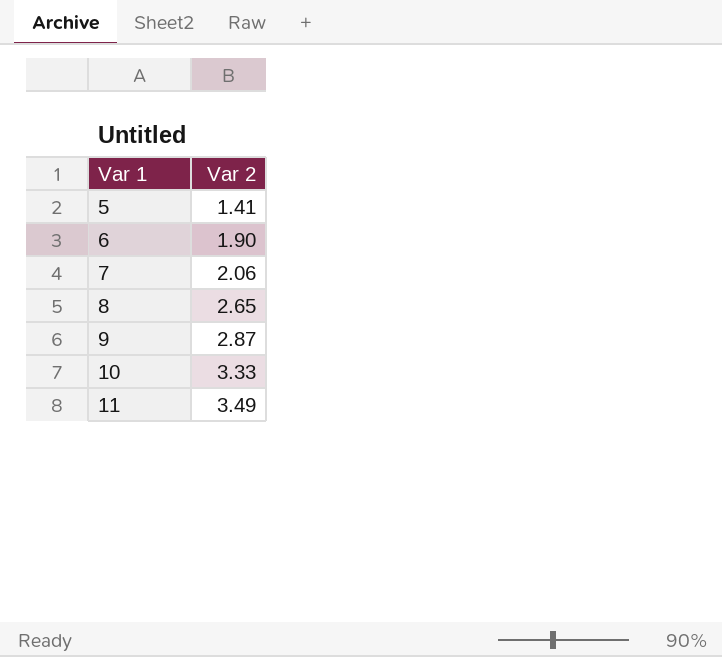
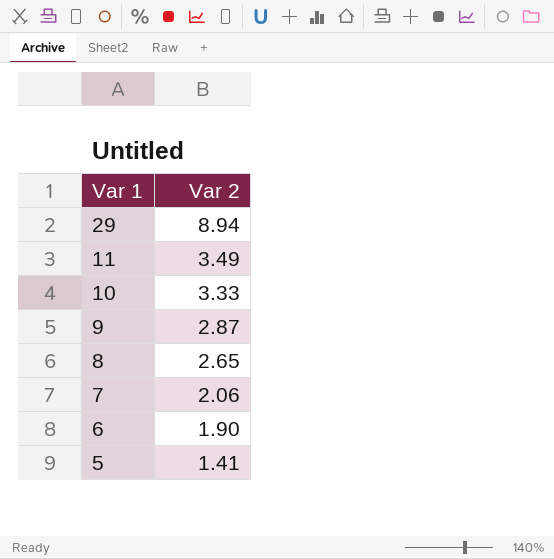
row order: Var 1 ascending -> Var 1 descending
row 29: none -> 8.94

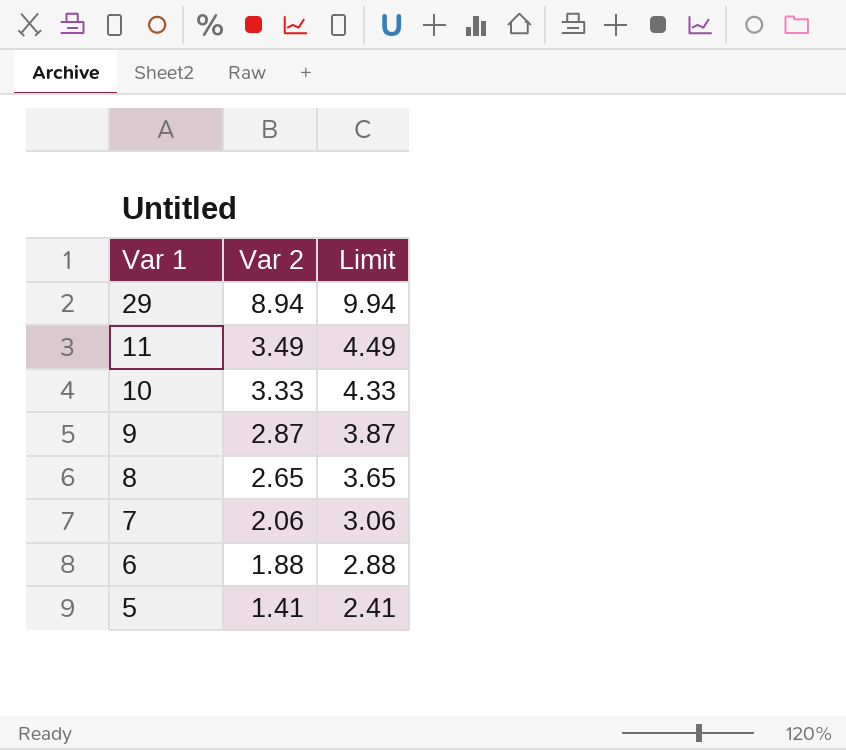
column Limit | formula: none -> [Var 2] + 1
6 | Var 2: 1.90 -> 1.88

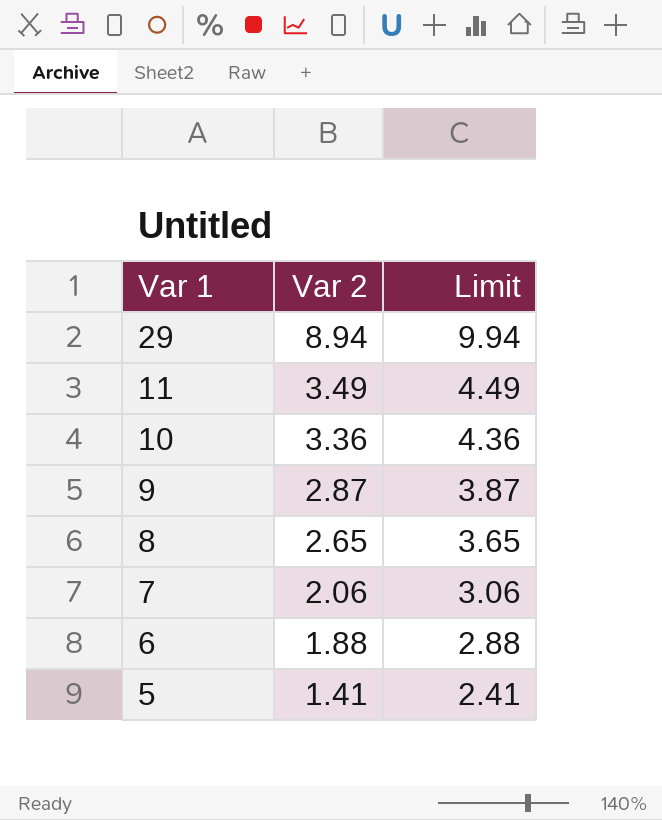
10 | Var 2: 3.33 -> 3.36
10 | Limit: 4.33 -> 4.36

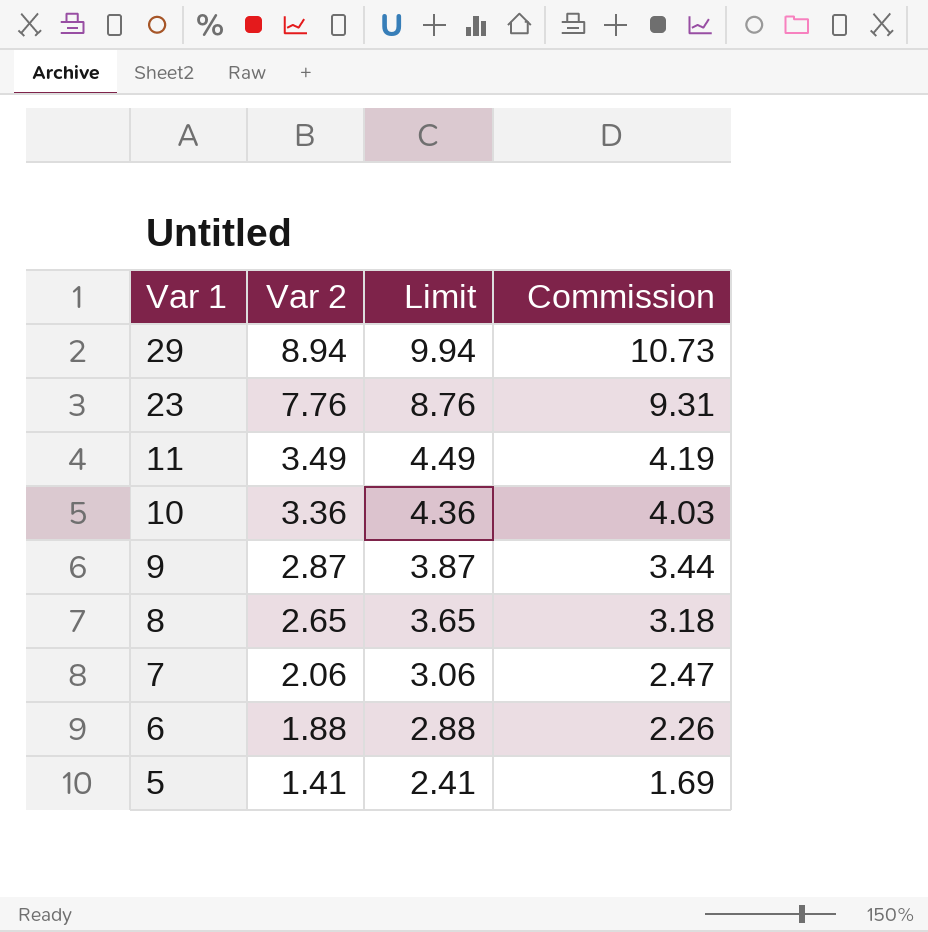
column Commission | formula: none -> [Var 2] * 1.2
row 23: none -> 7.76 | 8.76 | 9.31

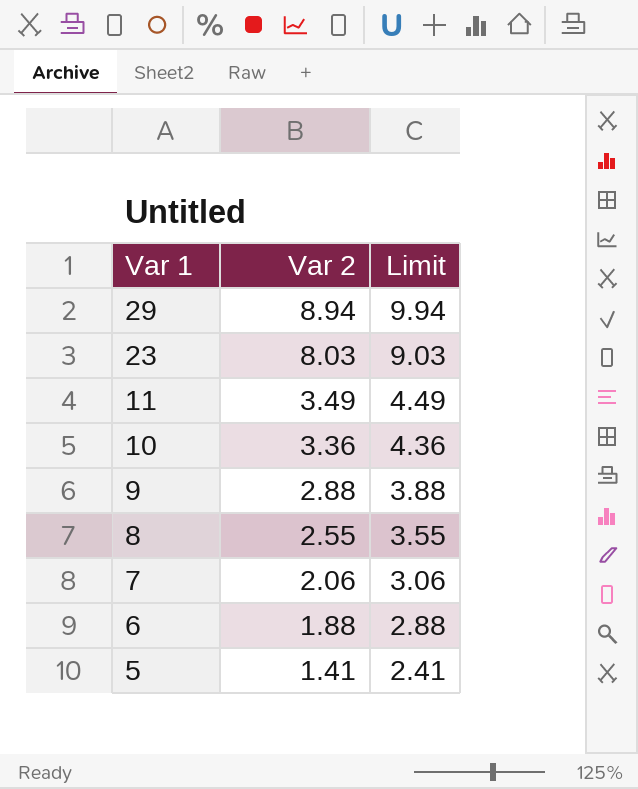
column Commission | formula: [Var 2] * 1.2 -> none
23 | Var 2: 7.76 -> 8.03
23 | Limit: 8.76 -> 9.03
9 | Var 2: 2.87 -> 2.88
9 | Limit: 3.87 -> 3.88
8 | Var 2: 2.65 -> 2.55
8 | Limit: 3.65 -> 3.55

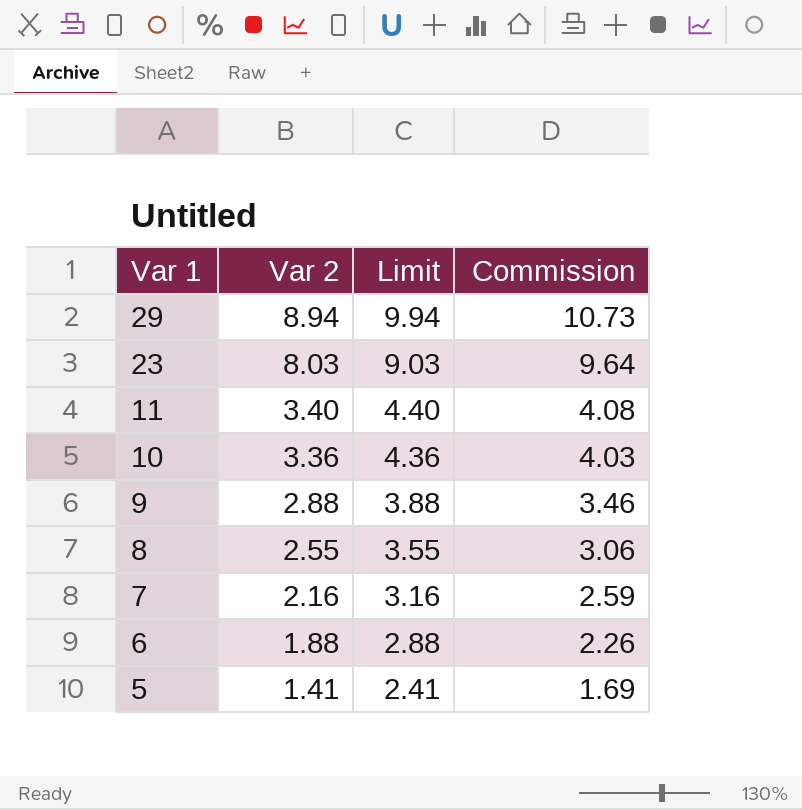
column Commission | formula: none -> [Var 2] * 1.2
11 | Var 2: 3.49 -> 3.40
11 | Limit: 4.49 -> 4.40
7 | Var 2: 2.06 -> 2.16
7 | Limit: 3.06 -> 3.16

